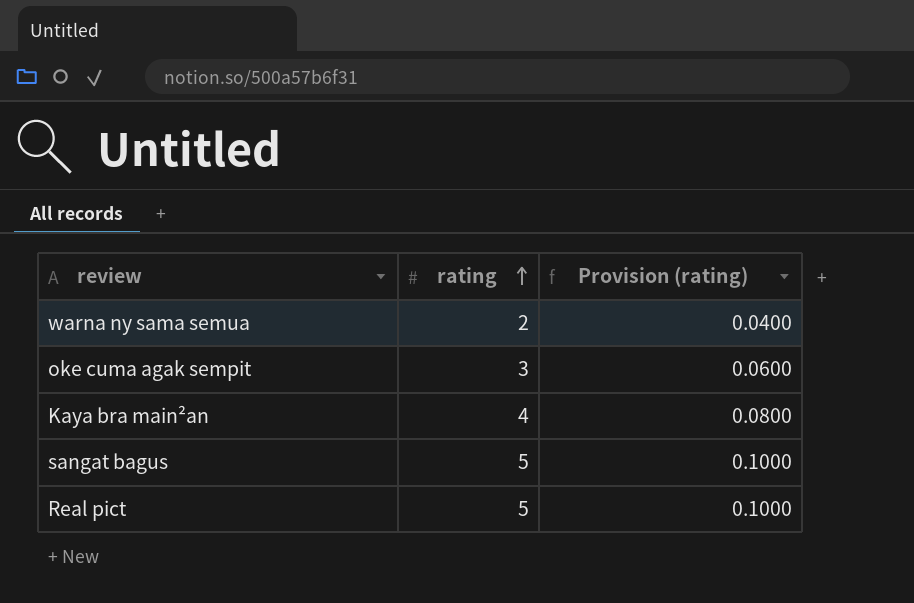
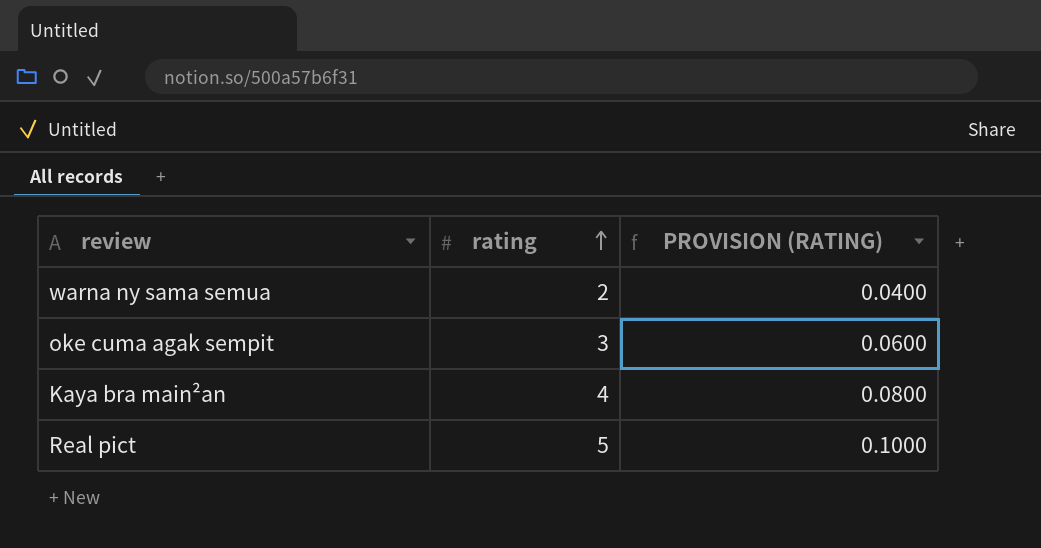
column name: Provision (rating) -> PROVISION (RATING)
row sangat bagus: 5 | 0.1000 -> none

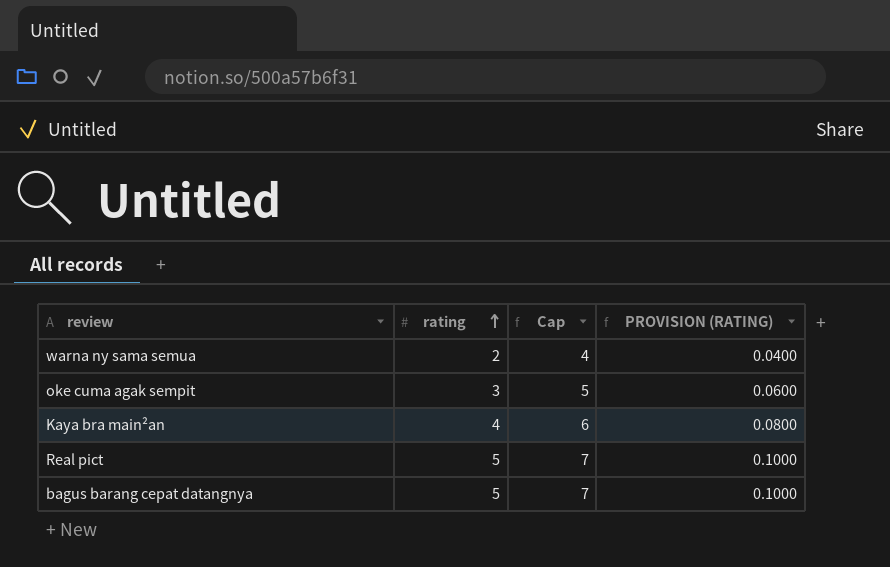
column Cap | formula: none -> [rating] + 2
row bagus barang cepat datangnya: none -> 5 | 7 | 0.1000

